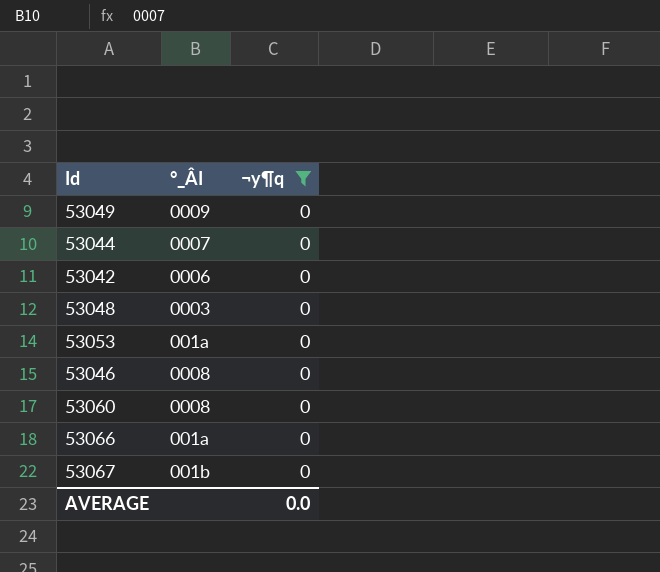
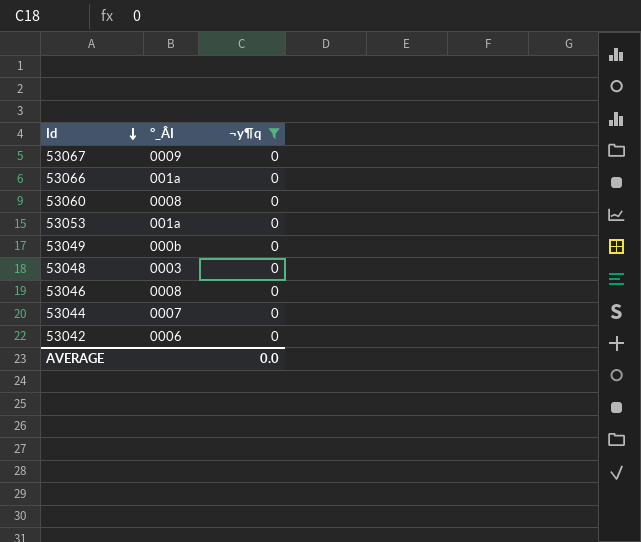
row order: none -> Id descending
53067 | °_ÂI: 001b -> 0009
53049 | °_ÂI: 0009 -> 000b

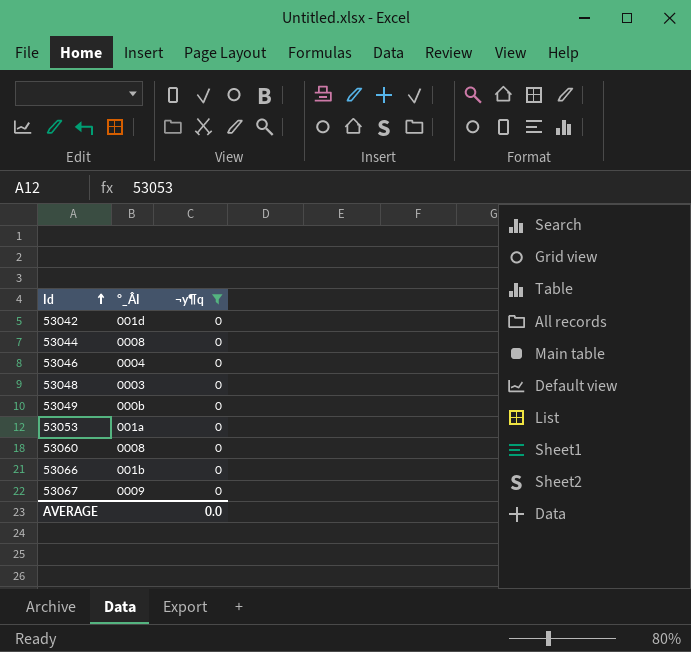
row order: Id descending -> Id ascending
53042 | °_ÂI: 0006 -> 001d
53044 | °_ÂI: 0007 -> 0008
53046 | °_ÂI: 0008 -> 0004
53066 | °_ÂI: 001a -> 001b

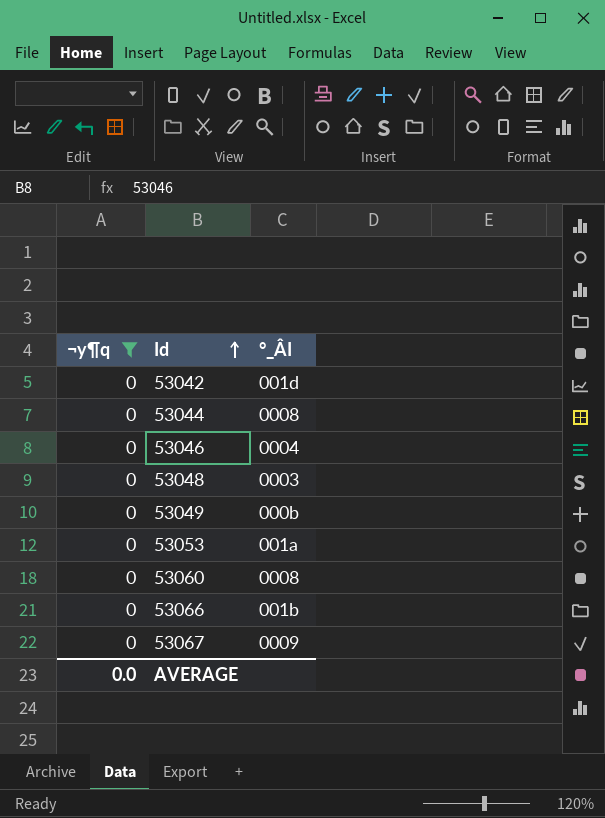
column ¬y¶q | position: 3 -> 1

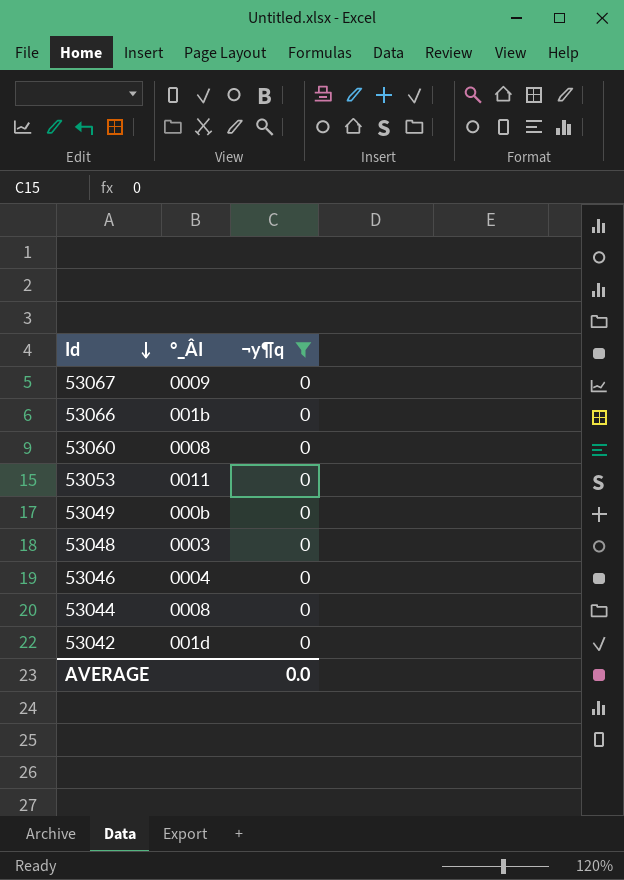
row order: Id ascending -> Id descending
column ¬y¶q | position: 1 -> 3
53053 | °_ÂI: 001a -> 0011

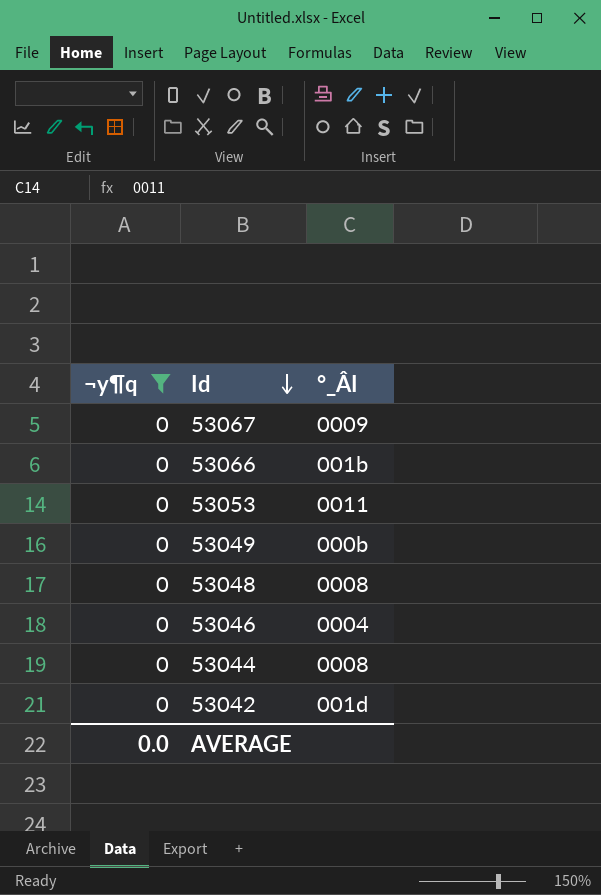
column ¬y¶q | position: 3 -> 1
row 53060: 0008 | 0 -> none
53048 | °_ÂI: 0003 -> 0008

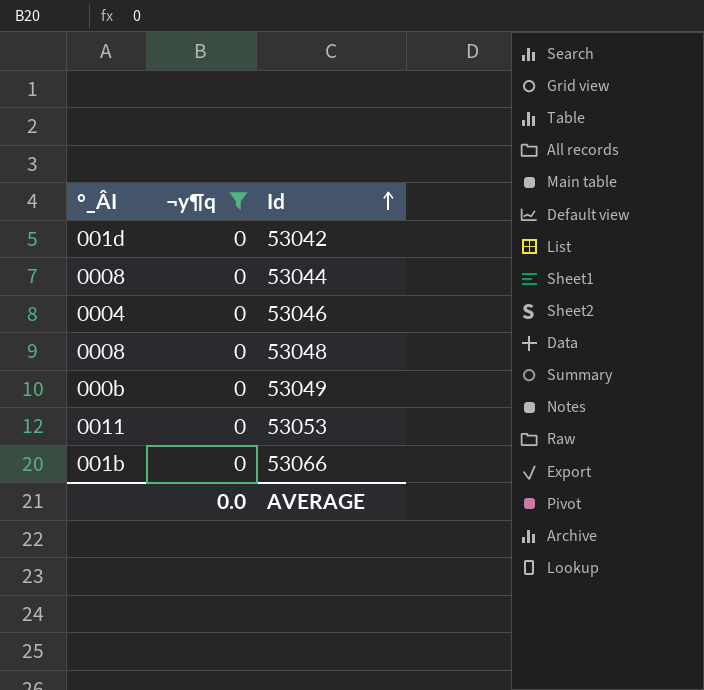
row order: Id descending -> Id ascending
column °_ÂI | position: 3 -> 1
row 53067: 0 | 0009 -> none

